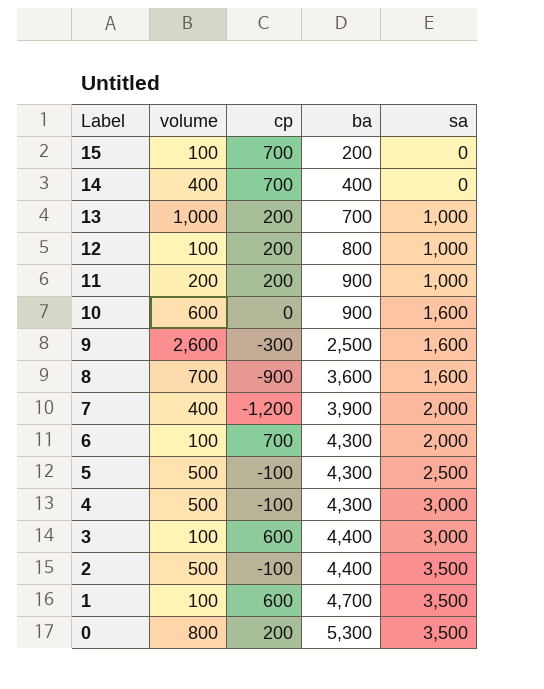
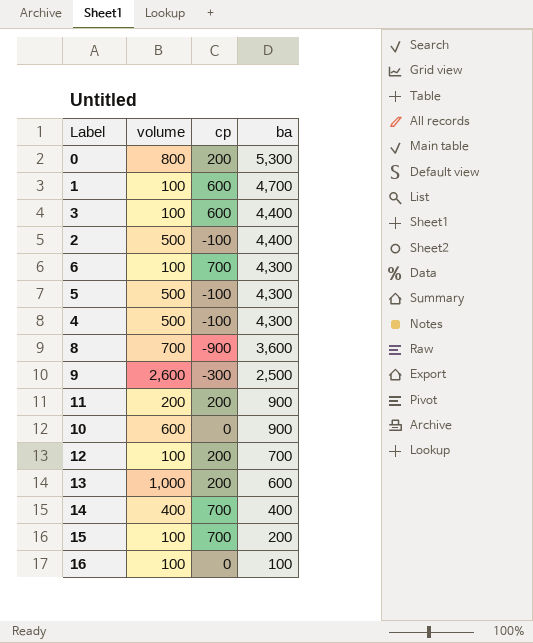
row order: Label descending -> ba descending
column sa | position: 5 -> none
row 7: 400 | -1,200 | 3,900 | 2,000 -> none
12 | ba: 800 -> 700
13 | ba: 700 -> 600
row 16: none -> 100 | 0 | 100

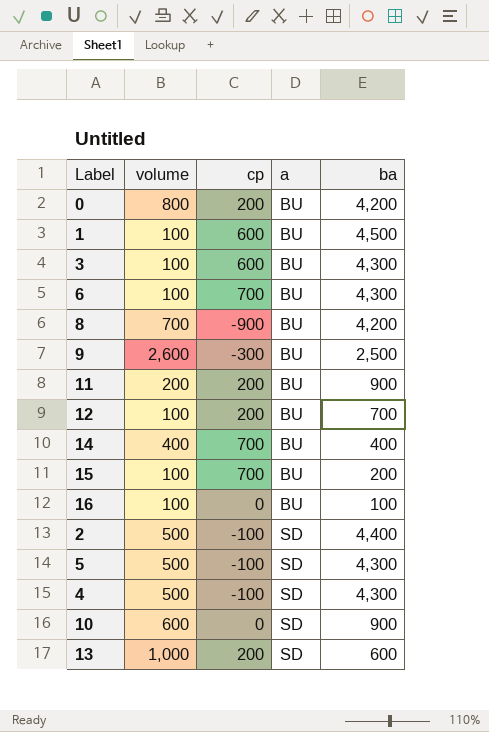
row order: ba descending -> a ascending
column a | position: none -> 4
0 | ba: 5,300 -> 4,200
1 | ba: 4,700 -> 4,500
3 | ba: 4,400 -> 4,300
8 | ba: 3,600 -> 4,200

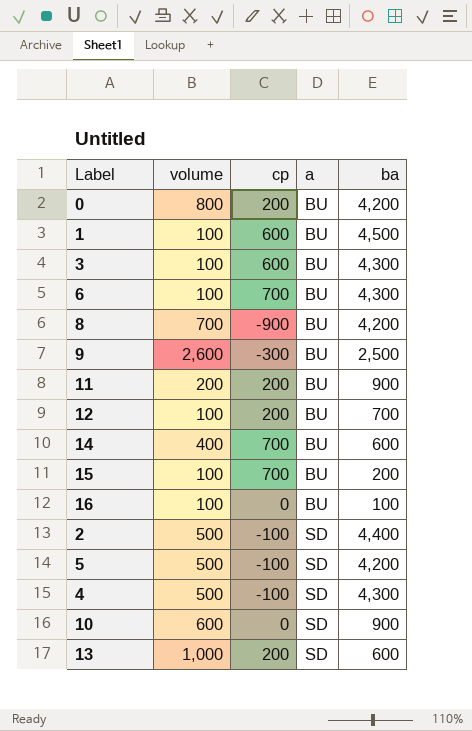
14 | ba: 400 -> 600
5 | ba: 4,300 -> 4,200

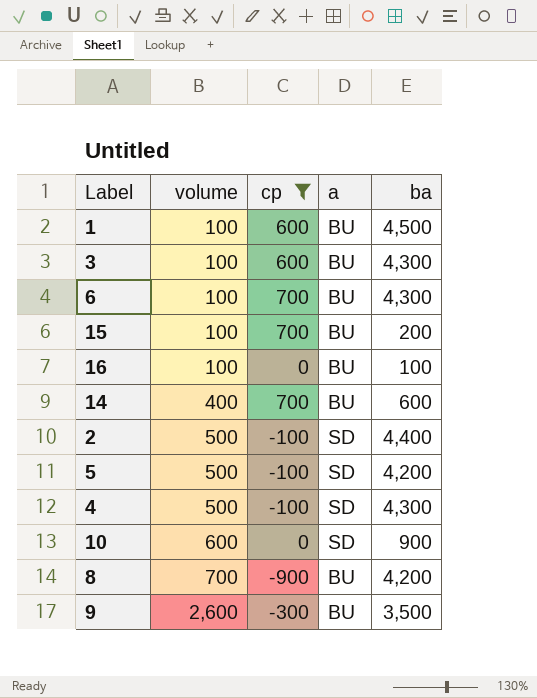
filter: none -> cp != 200
row order: a ascending -> volume ascending
9 | ba: 2,500 -> 3,500

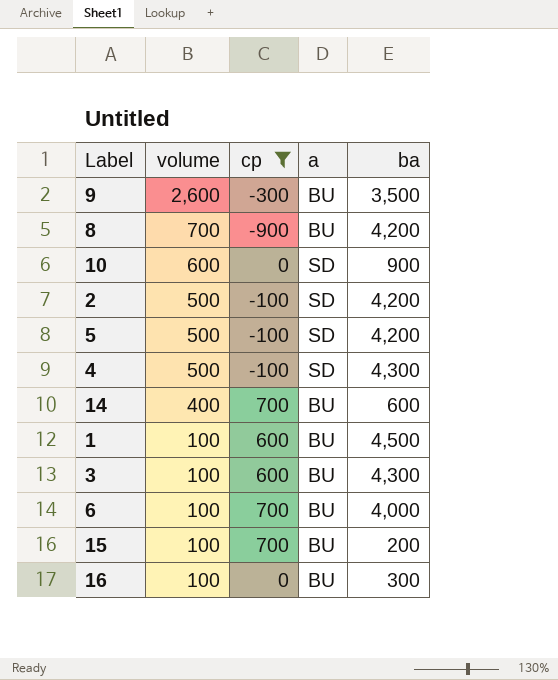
row order: volume ascending -> volume descending
2 | ba: 4,400 -> 4,200
6 | ba: 4,300 -> 4,000
16 | ba: 100 -> 300

